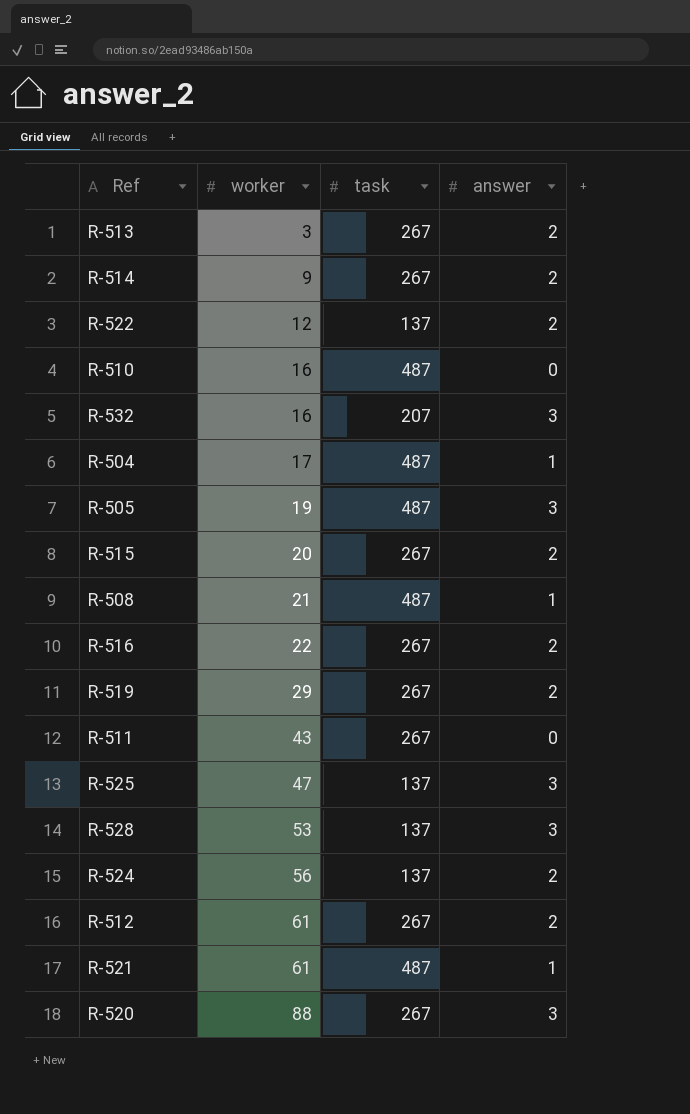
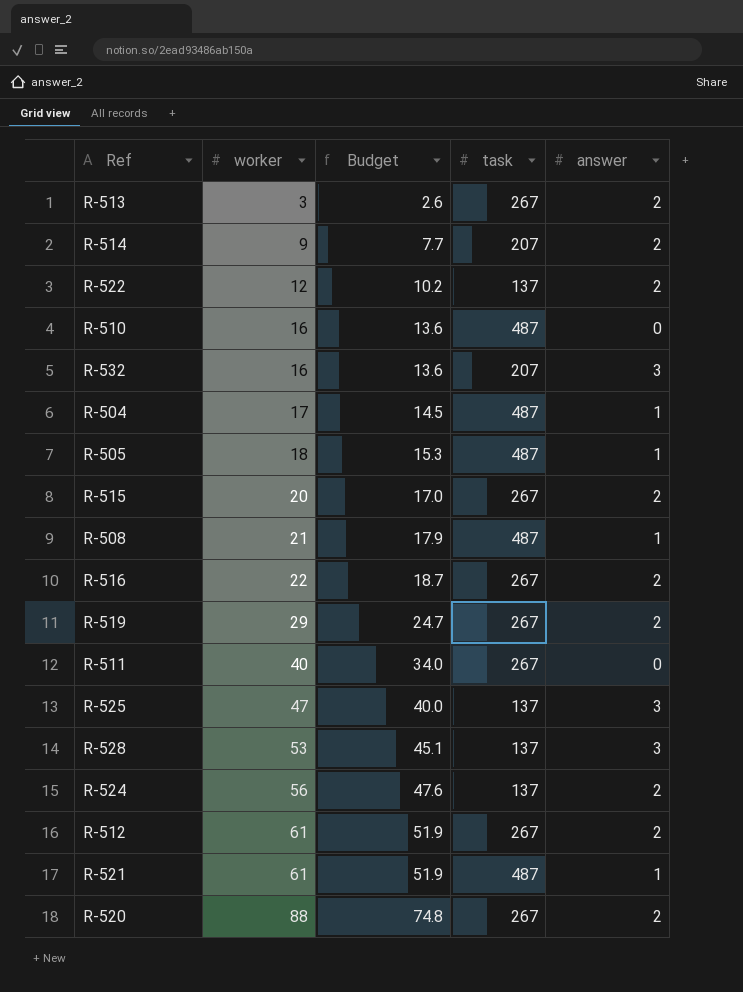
column Budget | formula: none -> [worker] * 0.85
R-514 | task: 267 -> 207
R-505 | worker: 19 -> 18
R-505 | answer: 3 -> 1
R-511 | worker: 43 -> 40
R-520 | answer: 3 -> 2

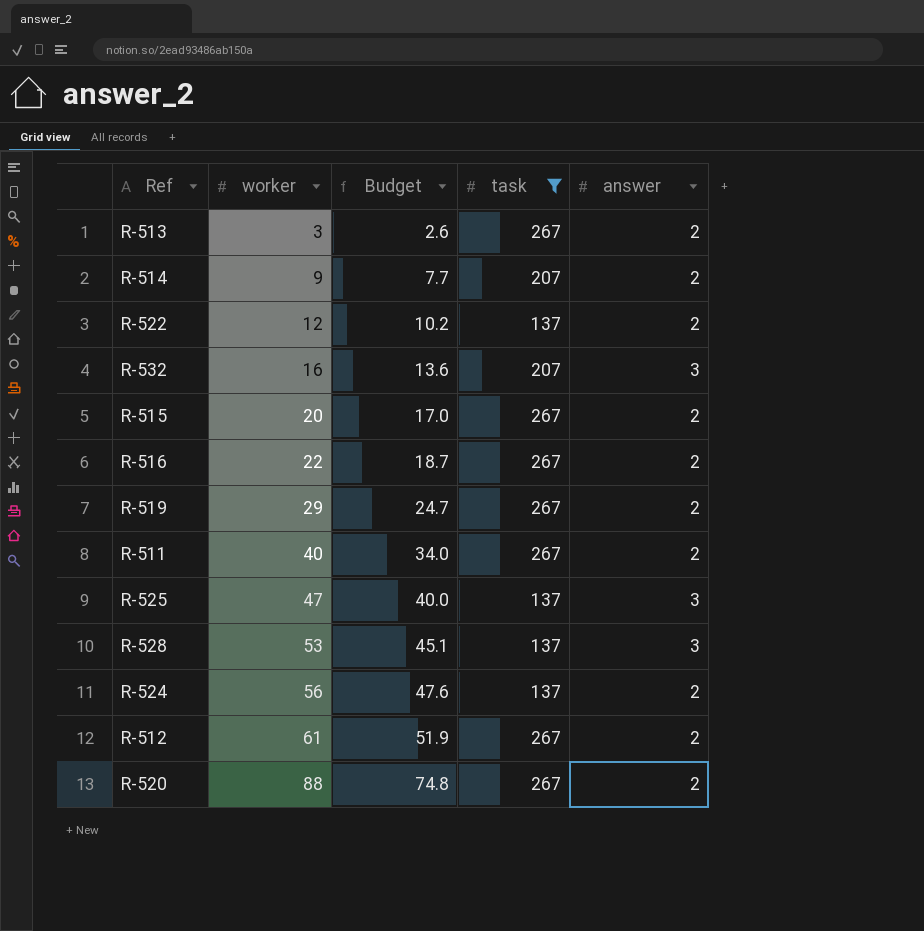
filter: none -> task != 487
R-511 | answer: 0 -> 2

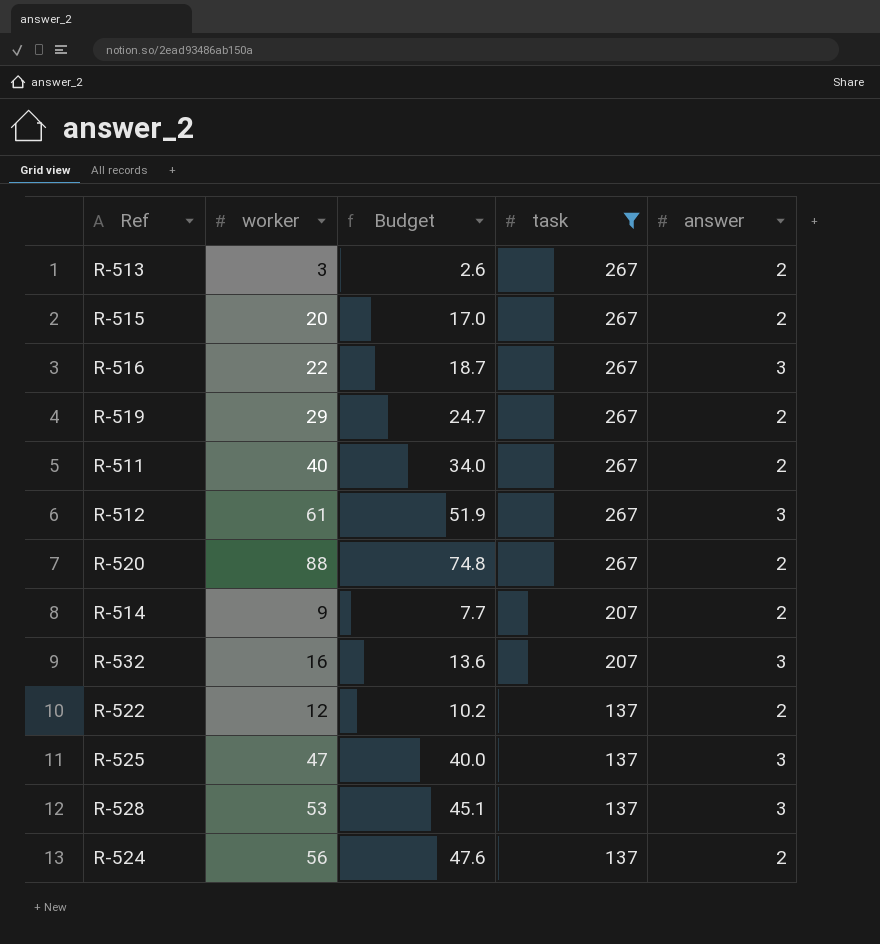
row order: worker ascending -> task descending
R-516 | answer: 2 -> 3
R-512 | answer: 2 -> 3

